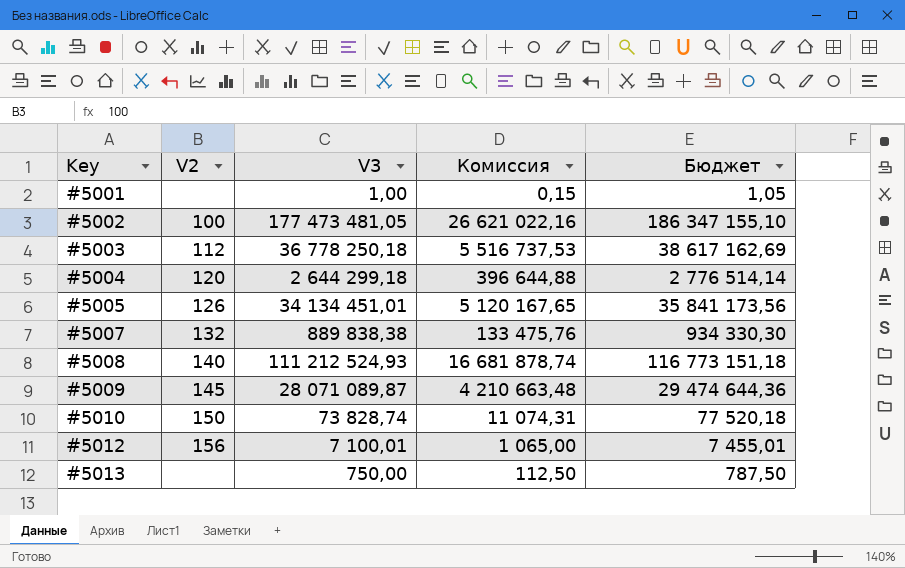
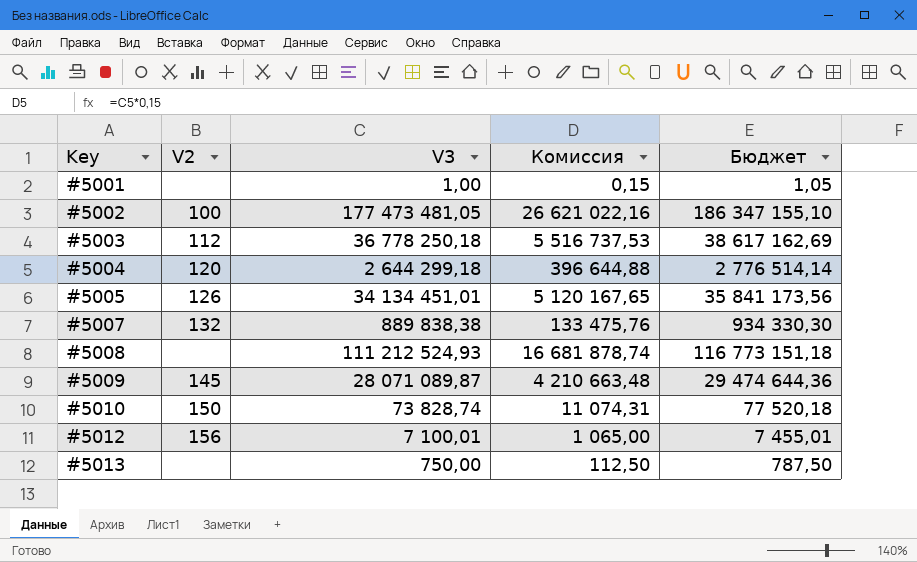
#5008 | V2: 140 -> none

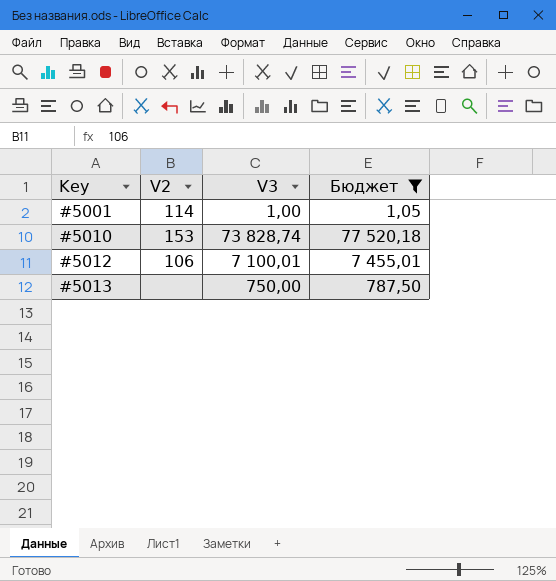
filter: none -> Бюджет <= 77 520,18
column Комиссия | formula: [V3] * 0,15 -> none
#5001 | V2: none -> 114
#5010 | V2: 150 -> 153
#5012 | V2: 156 -> 106

